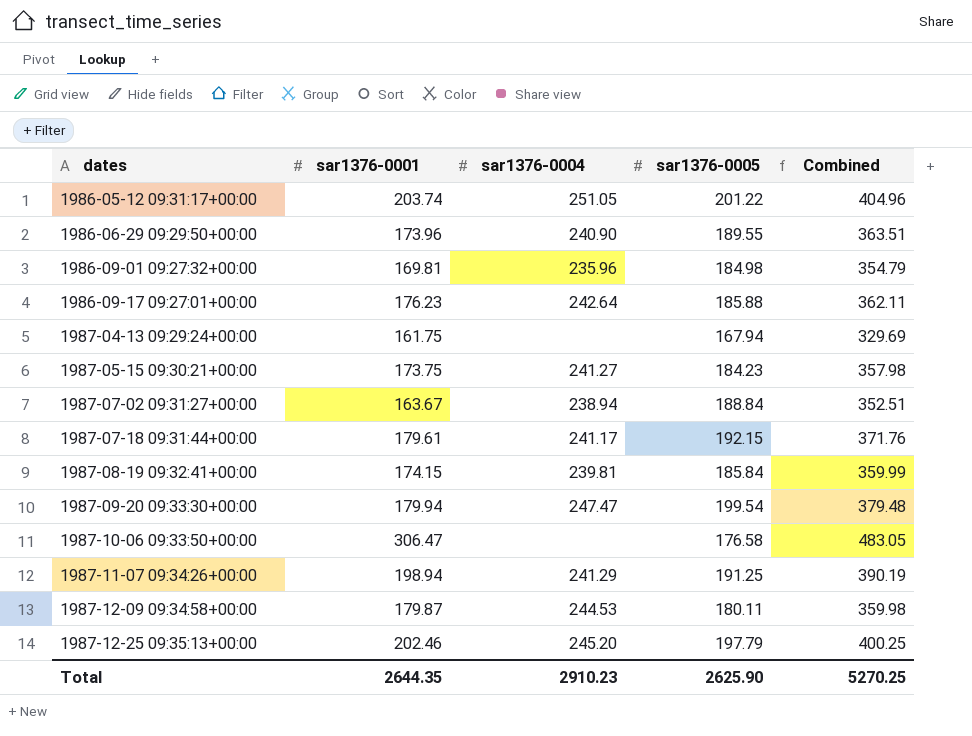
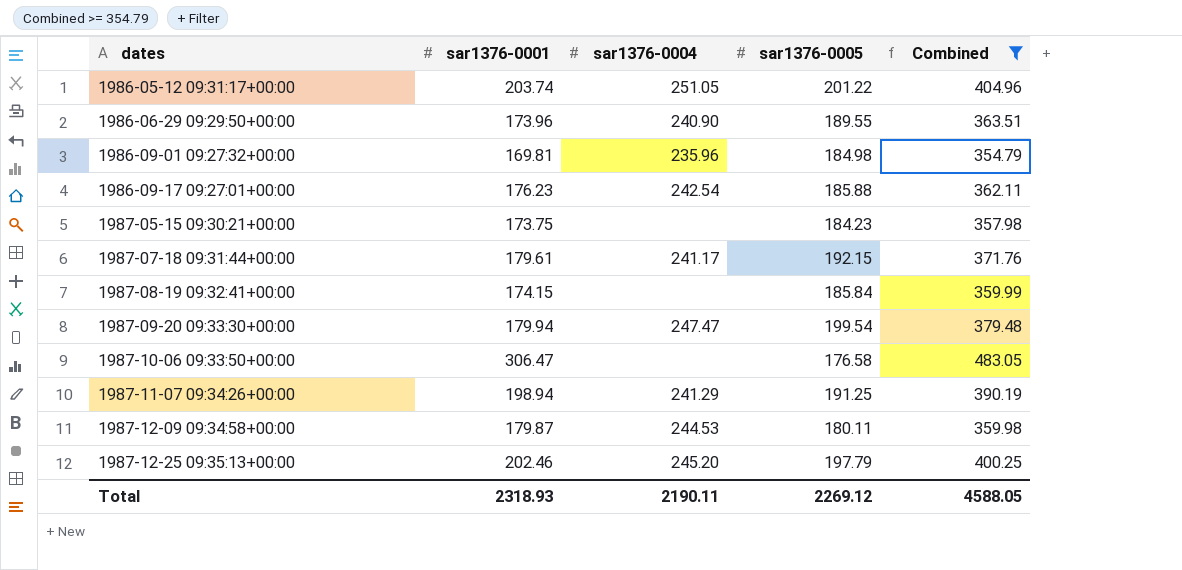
filter: none -> Combined >= 354.79
1986-09-17 09:27:01+00:00 | sar1376-0004: 242.64 -> 242.54
1987-05-15 09:30:21+00:00 | sar1376-0004: 241.27 -> none
1987-08-19 09:32:41+00:00 | sar1376-0004: 239.81 -> none
Total | sar1376-0001: 2644.35 -> 2318.93
Total | sar1376-0004: 2910.23 -> 2190.11
Total | sar1376-0005: 2625.90 -> 2269.12
Total | Combined: 5270.25 -> 4588.05

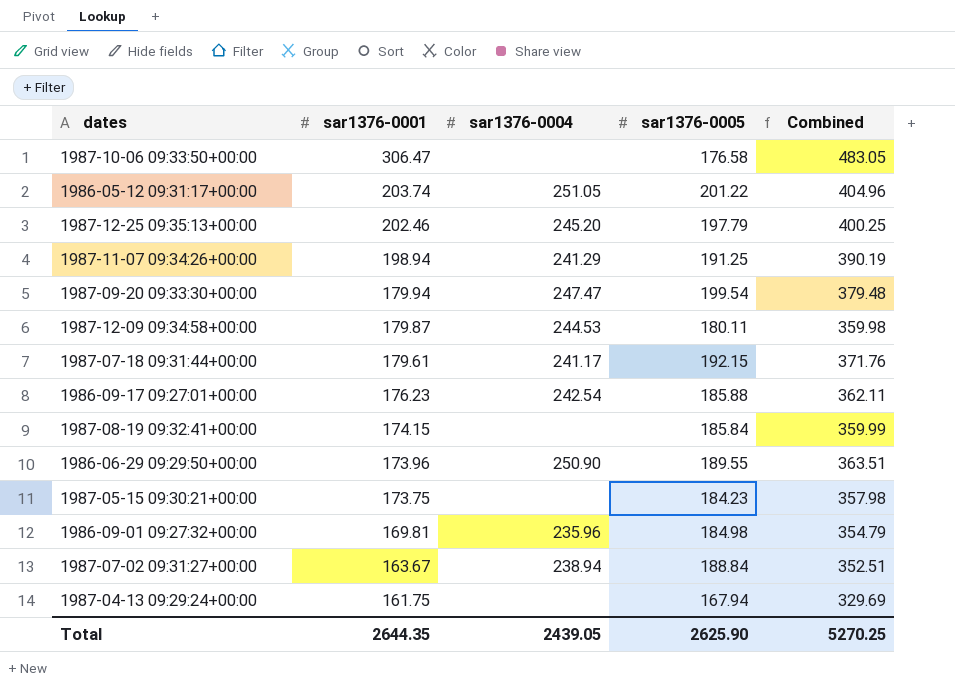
filter: Combined >= 354.79 -> none
row order: dates ascending -> sar1376-0001 descending
1986-06-29 09:29:50+00:00 | sar1376-0004: 240.90 -> 250.90
Total | sar1376-0001: 2318.93 -> 2644.35
Total | sar1376-0004: 2190.11 -> 2439.05
Total | sar1376-0005: 2269.12 -> 2625.90
Total | Combined: 4588.05 -> 5270.25

